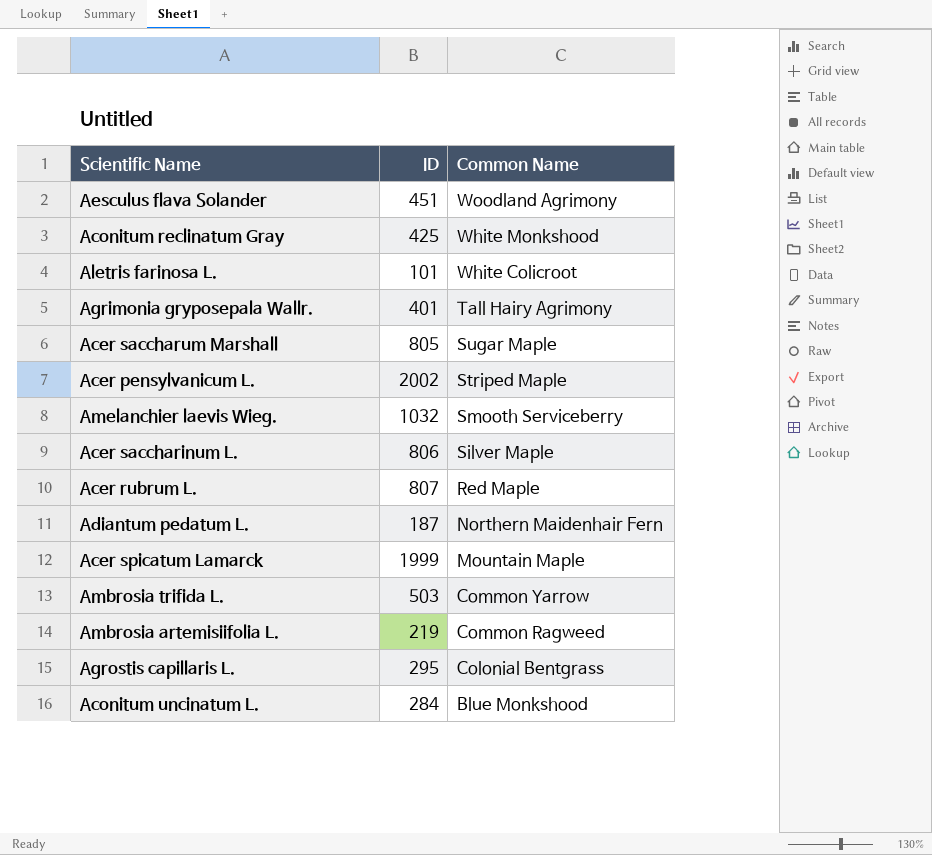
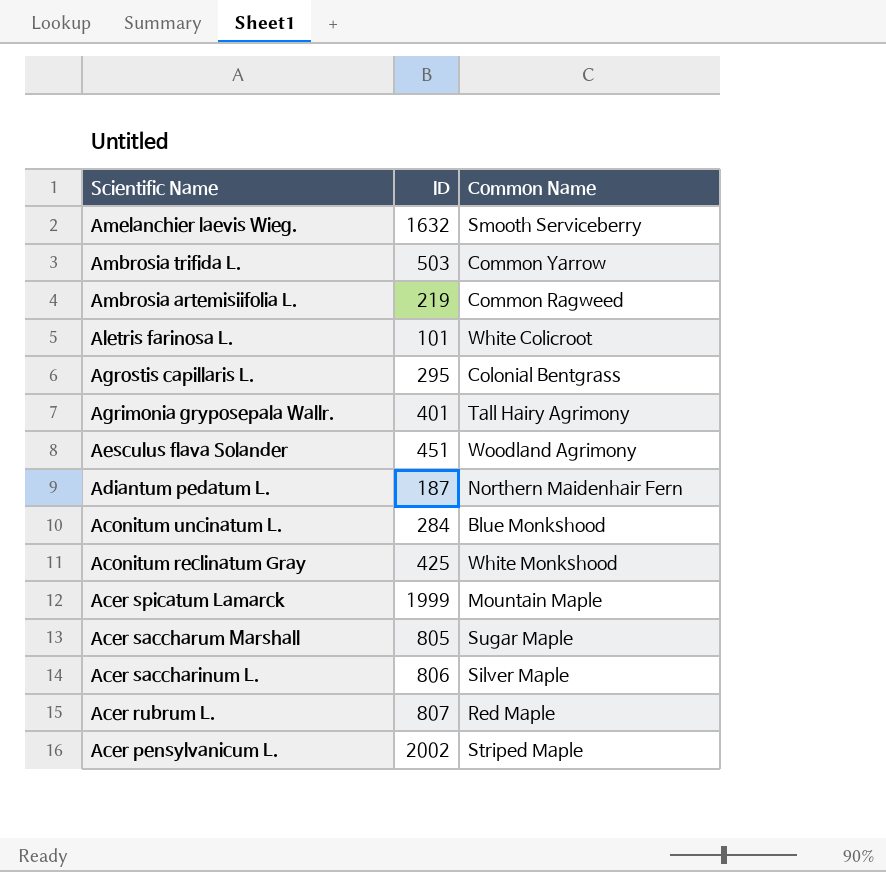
row order: Common Name descending -> Scientific Name descending
Amelanchier laevis Wieg. | ID: 1032 -> 1632

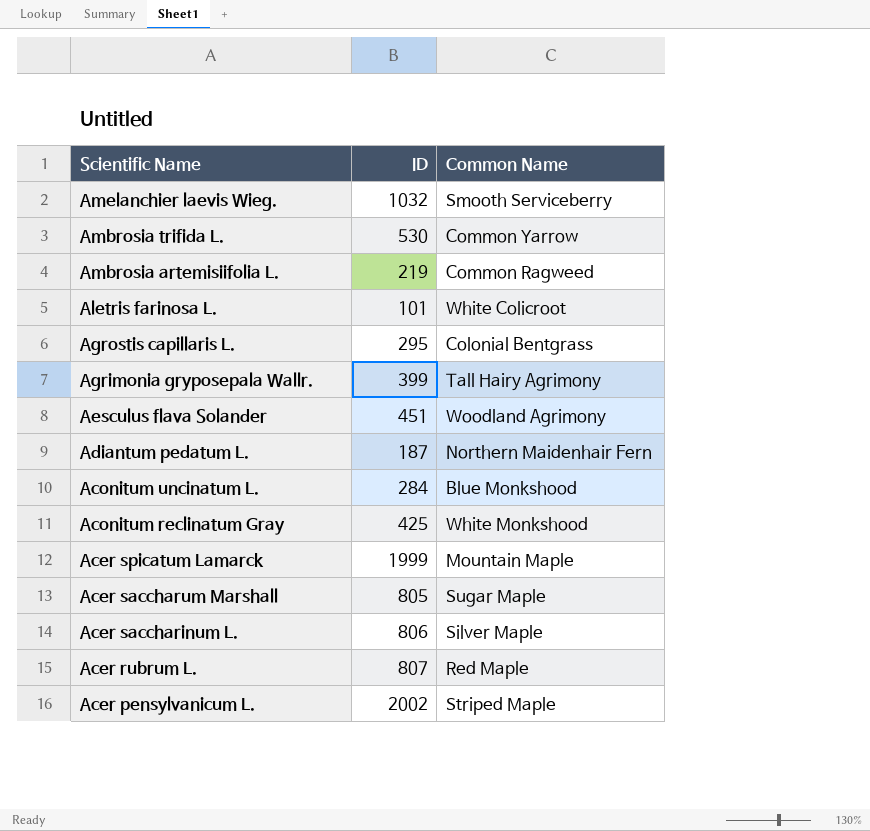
Amelanchier laevis Wieg. | ID: 1632 -> 1032
Ambrosia trifida L. | ID: 503 -> 530
Agrimonia gryposepala Wallr. | ID: 401 -> 399

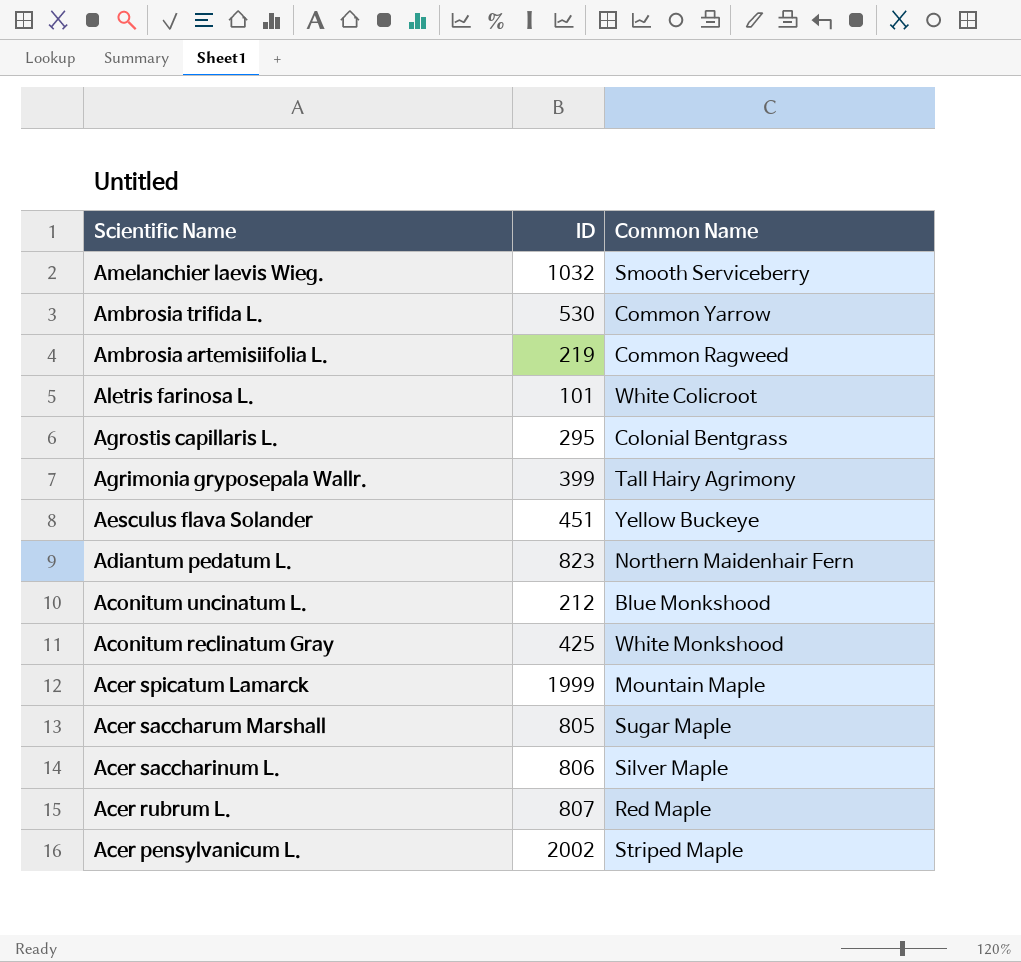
Aesculus flava Solander | Common Name: Woodland Agrimony -> Yellow Buckeye
Adiantum pedatum L. | ID: 187 -> 823
Aconitum uncinatum L. | ID: 284 -> 212

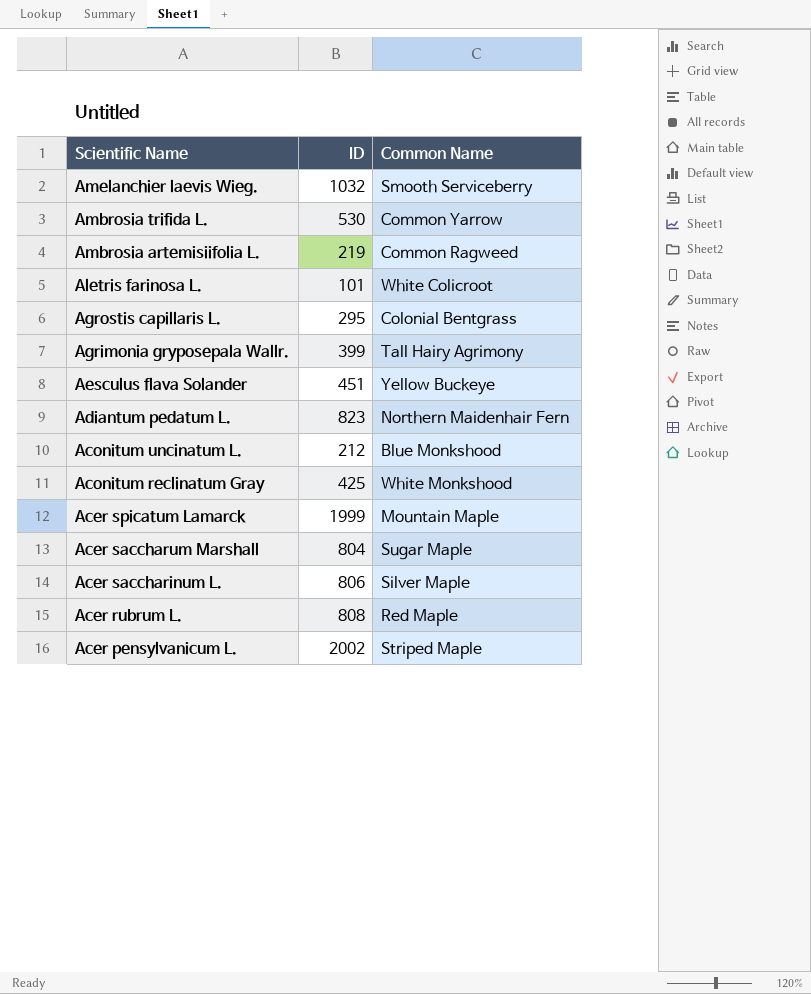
Acer saccharum Marshall | ID: 805 -> 804
Acer rubrum L. | ID: 807 -> 808

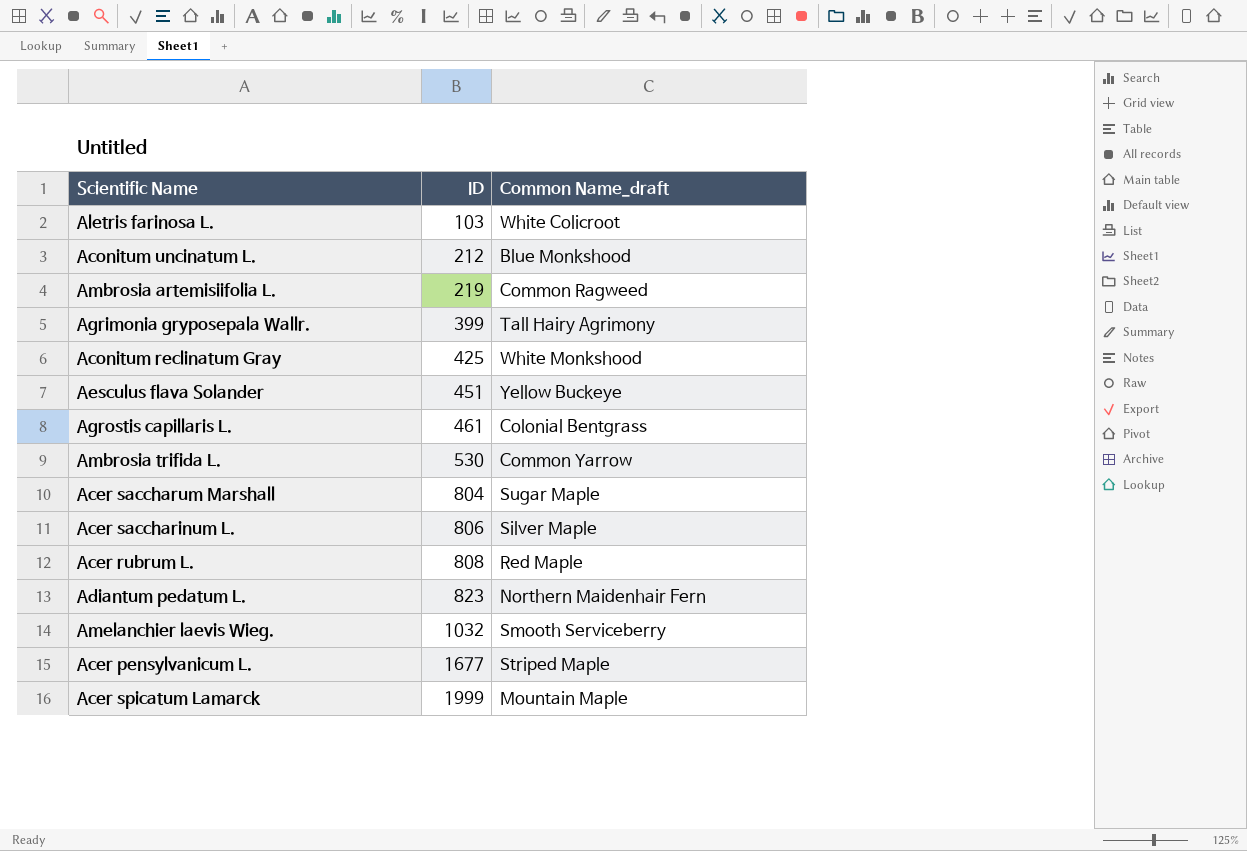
row order: Scientific Name descending -> ID ascending
column name: Common Name -> Common Name_draft
Aletris farinosa L. | ID: 101 -> 103
Agrostis capillaris L. | ID: 295 -> 461
Acer pensylvanicum L. | ID: 2002 -> 1677

